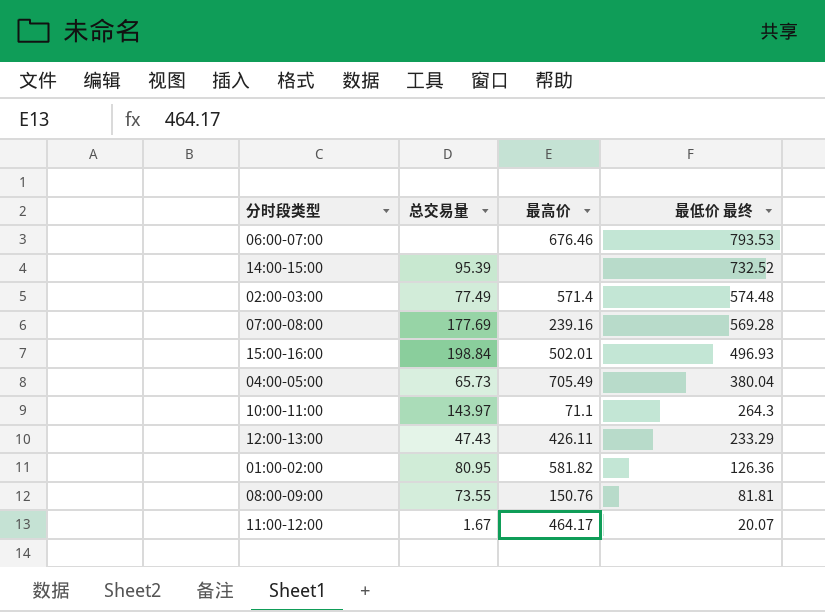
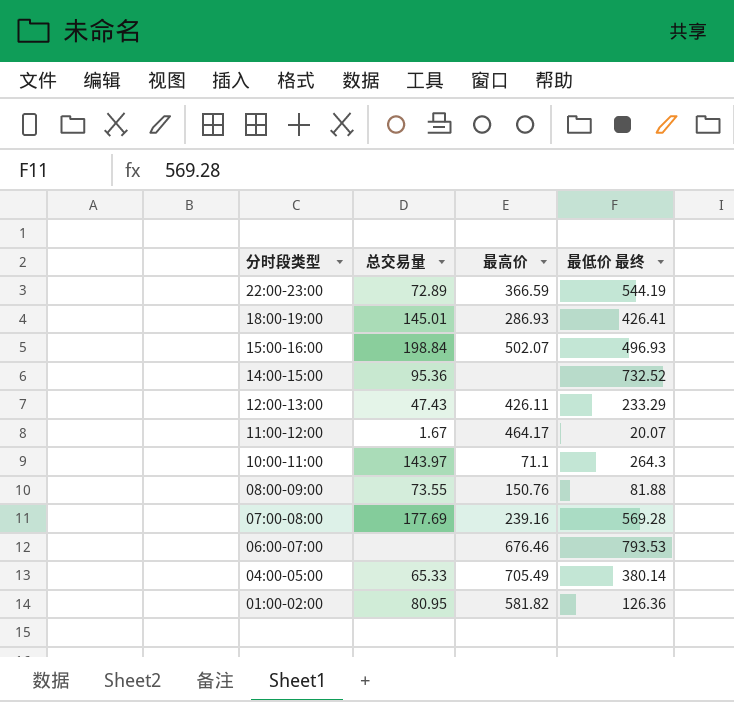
row order: 最低价 最终 descending -> 分时段类型 descending
row 02:00-03:00: 77.49 | 571.4 | 574.48 -> none
row 22:00-23:00: none -> 72.89 | 366.59 | 544.19
row 18:00-19:00: none -> 145.01 | 286.93 | 426.41
15:00-16:00 | 最高价: 502.01 -> 502.07
14:00-15:00 | 总交易量: 95.39 -> 95.36
08:00-09:00 | 最低价 最终: 81.81 -> 81.88
04:00-05:00 | 总交易量: 65.73 -> 65.33
04:00-05:00 | 最低价 最终: 380.04 -> 380.14

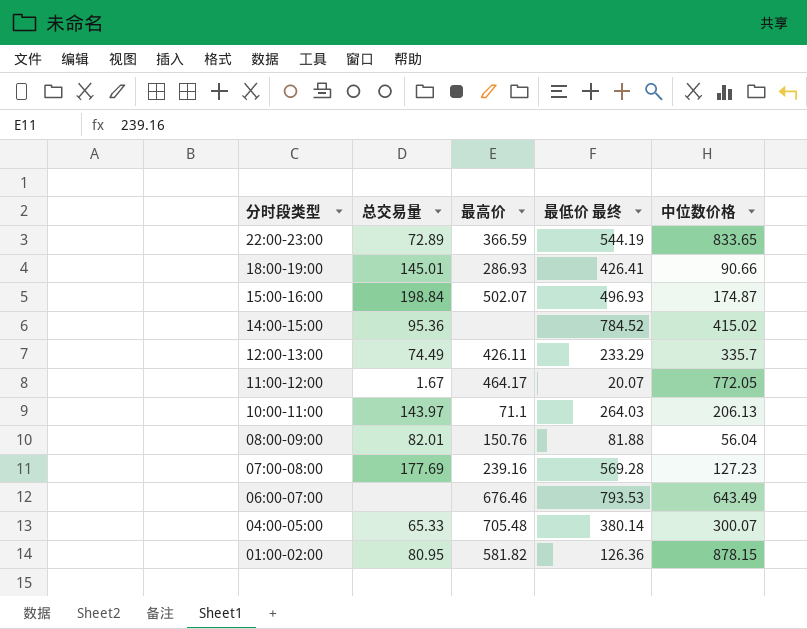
column 中位数价格 | position: none -> 5
14:00-15:00 | 最低价 最终: 732.52 -> 784.52
12:00-13:00 | 总交易量: 47.43 -> 74.49
10:00-11:00 | 最低价 最终: 264.3 -> 264.03
08:00-09:00 | 总交易量: 73.55 -> 82.01
04:00-05:00 | 最高价: 705.49 -> 705.48

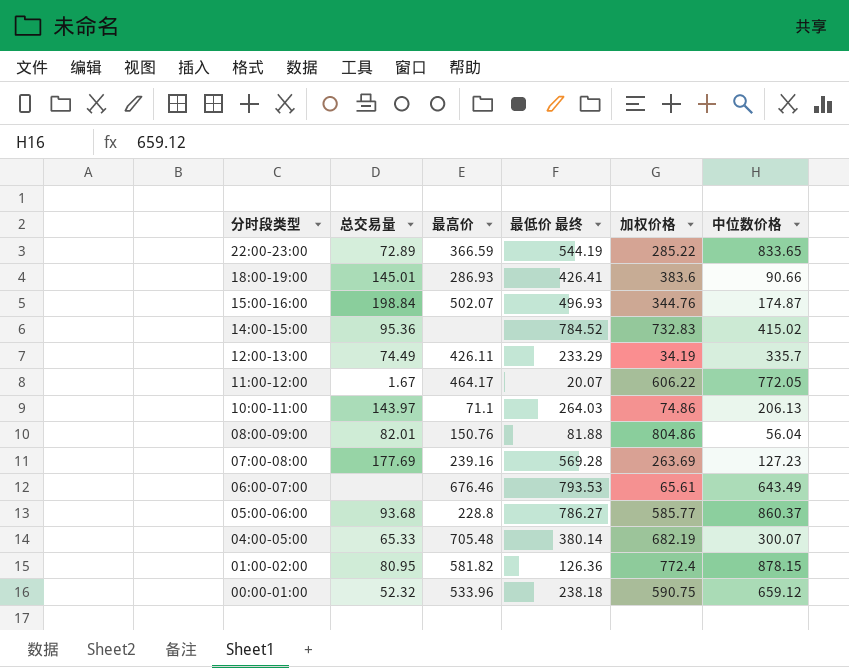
column 加权价格 | position: none -> 5
row 05:00-06:00: none -> 93.68 | 228.8 | 786.27 | 585.77 | 860.37
row 00:00-01:00: none -> 52.32 | 533.96 | 238.18 | 590.75 | 659.12

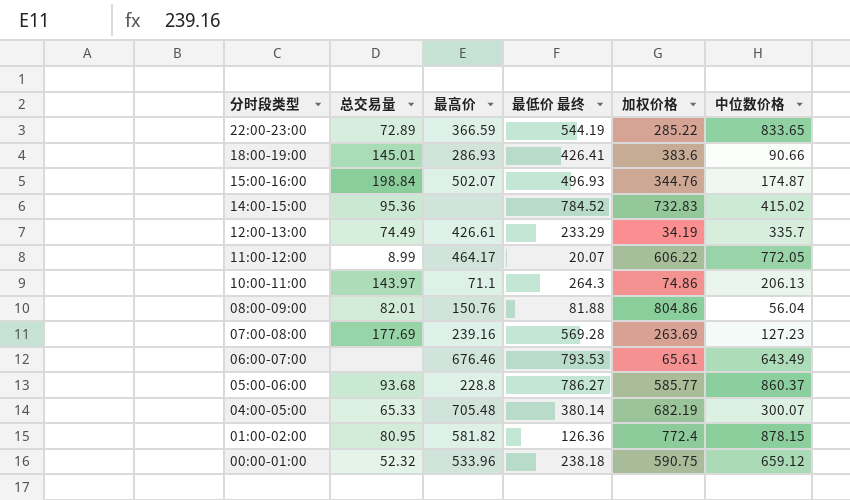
12:00-13:00 | 最高价: 426.11 -> 426.61
11:00-12:00 | 总交易量: 1.67 -> 8.99
10:00-11:00 | 最低价 最终: 264.03 -> 264.3

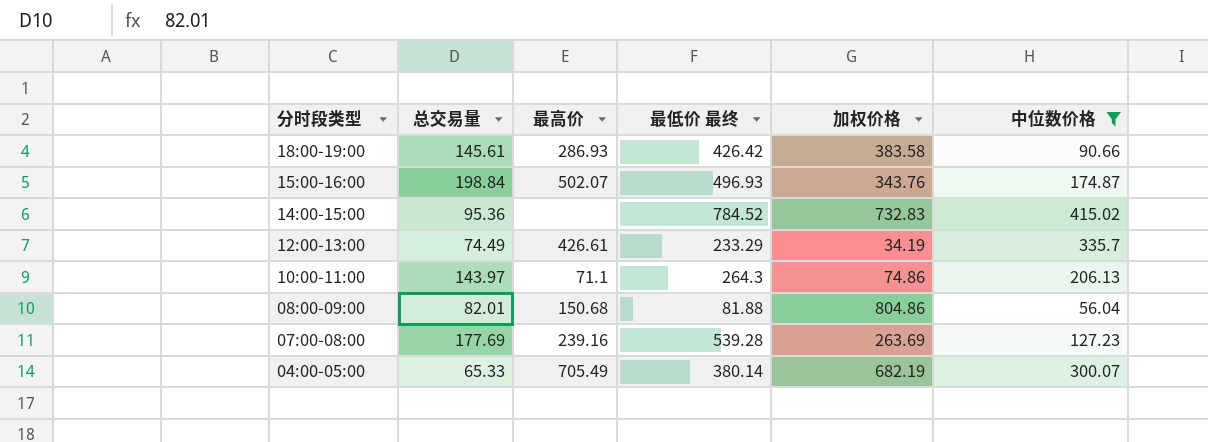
filter: none -> 中位数价格 <= 415.02
18:00-19:00 | 总交易量: 145.01 -> 145.61
18:00-19:00 | 最低价 最终: 426.41 -> 426.42
18:00-19:00 | 加权价格: 383.6 -> 383.58
15:00-16:00 | 加权价格: 344.76 -> 343.76
08:00-09:00 | 最高价: 150.76 -> 150.68
07:00-08:00 | 最低价 最终: 569.28 -> 539.28
04:00-05:00 | 最高价: 705.48 -> 705.49

